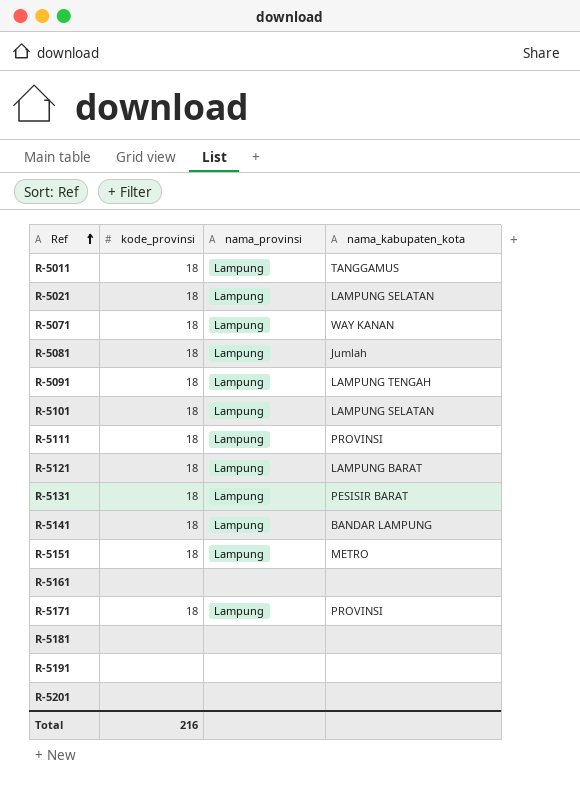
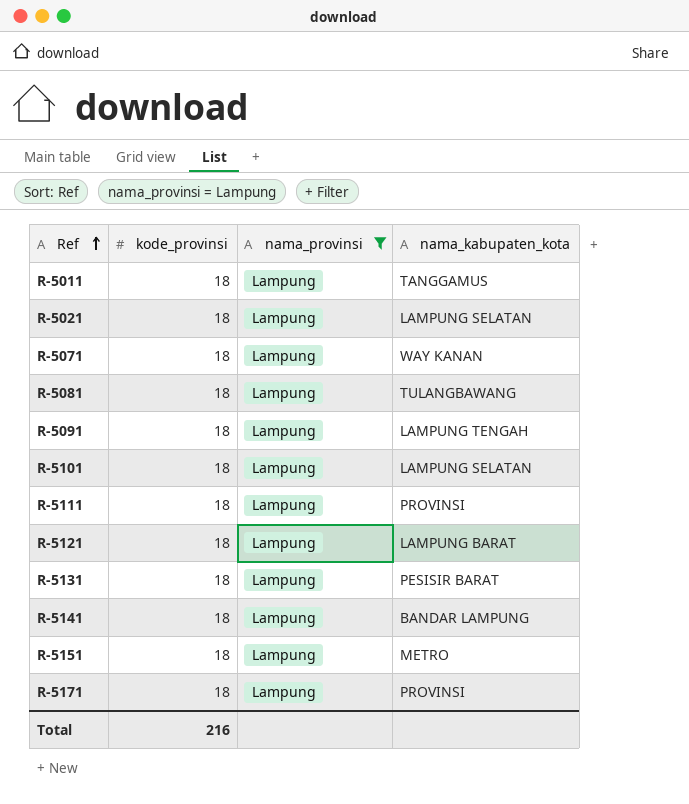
filter: none -> nama_provinsi = Lampung
R-5081 | nama_kabupaten_kota: Jumlah -> TULANGBAWANG

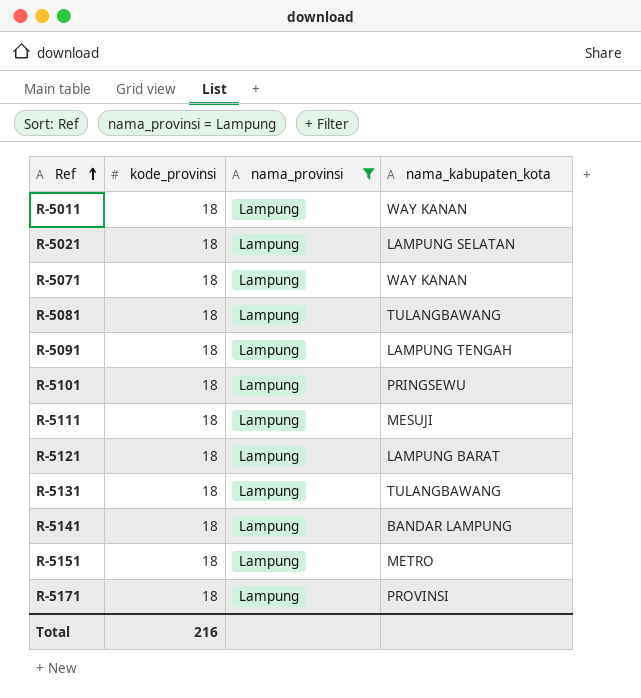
R-5011 | nama_kabupaten_kota: TANGGAMUS -> WAY KANAN
R-5101 | nama_kabupaten_kota: LAMPUNG SELATAN -> PRINGSEWU
R-5111 | nama_kabupaten_kota: PROVINSI -> MESUJI
R-5131 | nama_kabupaten_kota: PESISIR BARAT -> TULANGBAWANG

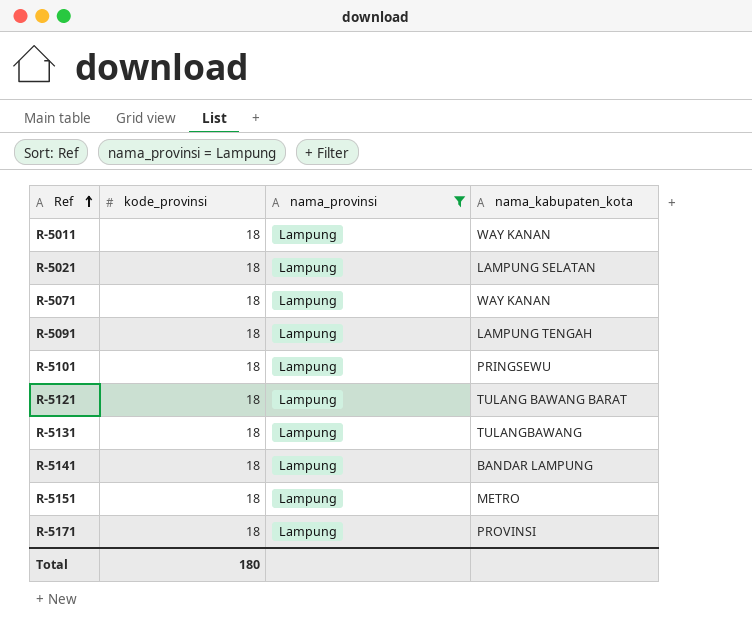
row R-5081: 18 | Lampung | TULANGBAWANG -> none
row R-5111: 18 | Lampung | MESUJI -> none
R-5121 | nama_kabupaten_kota: LAMPUNG BARAT -> TULANG BAWANG BARAT
Total | kode_provinsi: 216 -> 180

